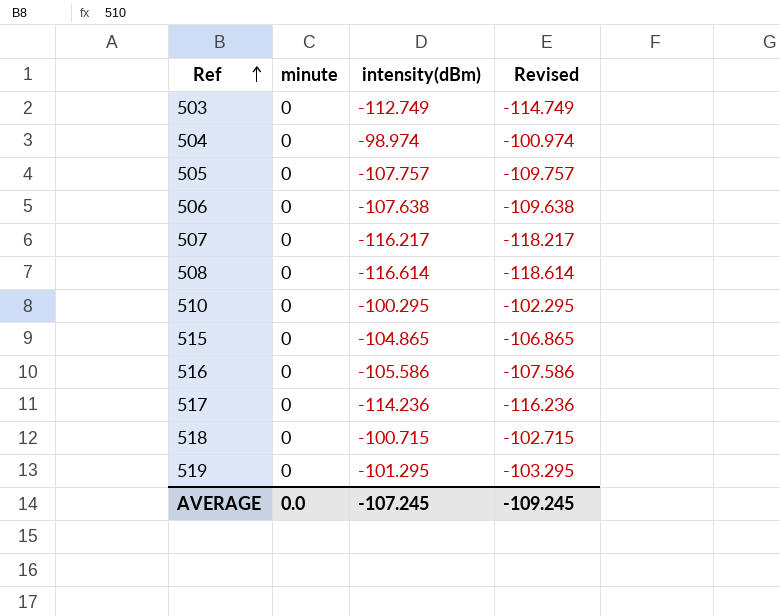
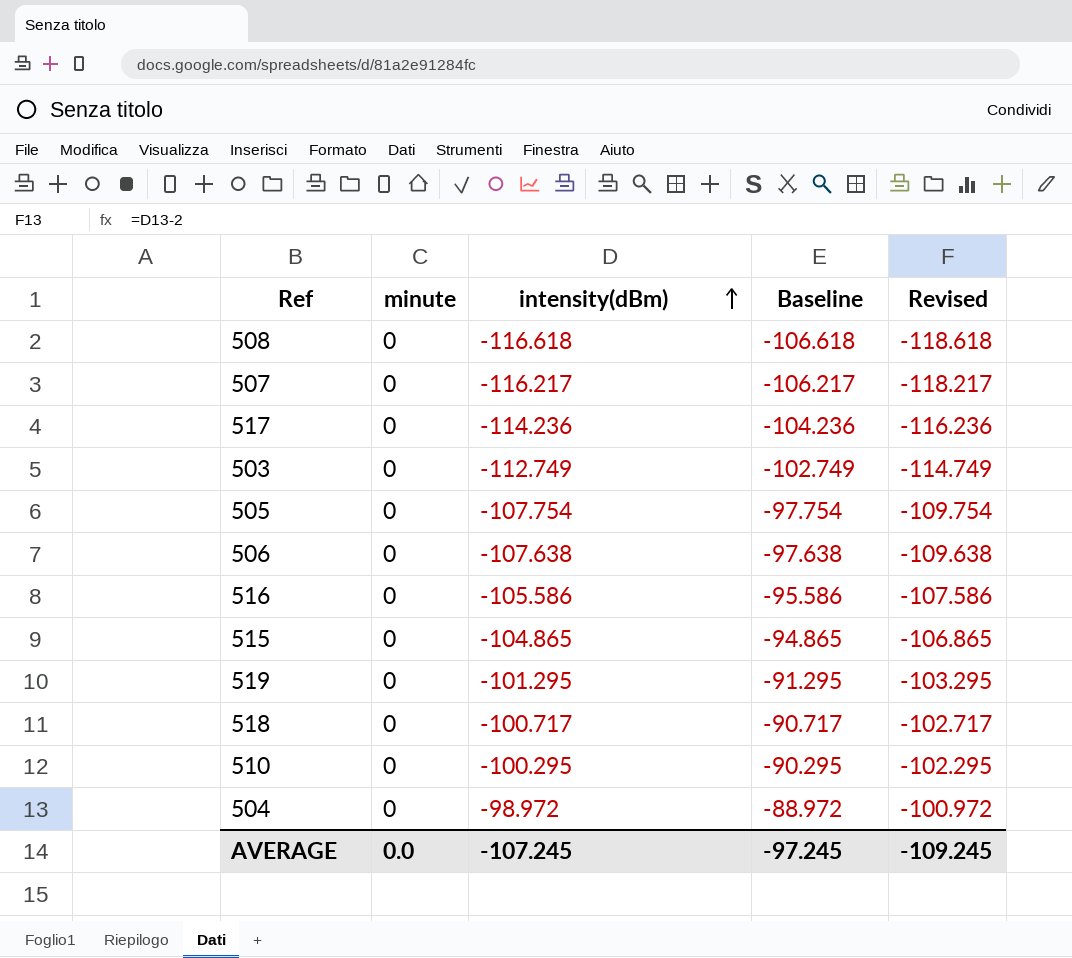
row order: Ref ascending -> intensity(dBm) ascending
column Baseline | formula: none -> [intensity(dBm)] + 10
508 | intensity(dBm): -116.614 -> -116.618
508 | Revised: -118.614 -> -118.618
505 | intensity(dBm): -107.757 -> -107.754
505 | Revised: -109.757 -> -109.754
518 | intensity(dBm): -100.715 -> -100.717
518 | Revised: -102.715 -> -102.717
504 | intensity(dBm): -98.974 -> -98.972
504 | Revised: -100.974 -> -100.972

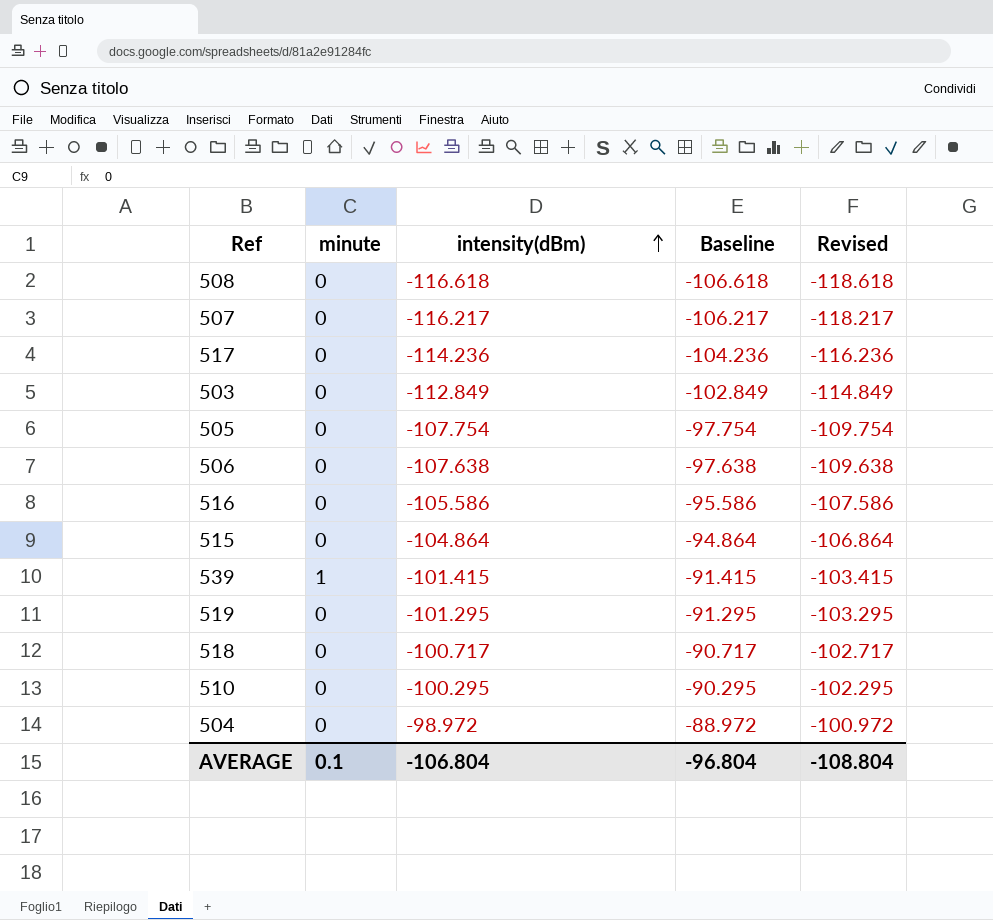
503 | intensity(dBm): -112.749 -> -112.849
503 | Baseline: -102.749 -> -102.849
503 | Revised: -114.749 -> -114.849
515 | intensity(dBm): -104.865 -> -104.864
515 | Baseline: -94.865 -> -94.864
515 | Revised: -106.865 -> -106.864
row 539: none -> 1 | -101.415 | -91.415 | -103.415
AVERAGE | minute: 0.0 -> 0.1
AVERAGE | intensity(dBm): -107.245 -> -106.804
AVERAGE | Baseline: -97.245 -> -96.804
AVERAGE | Revised: -109.245 -> -108.804

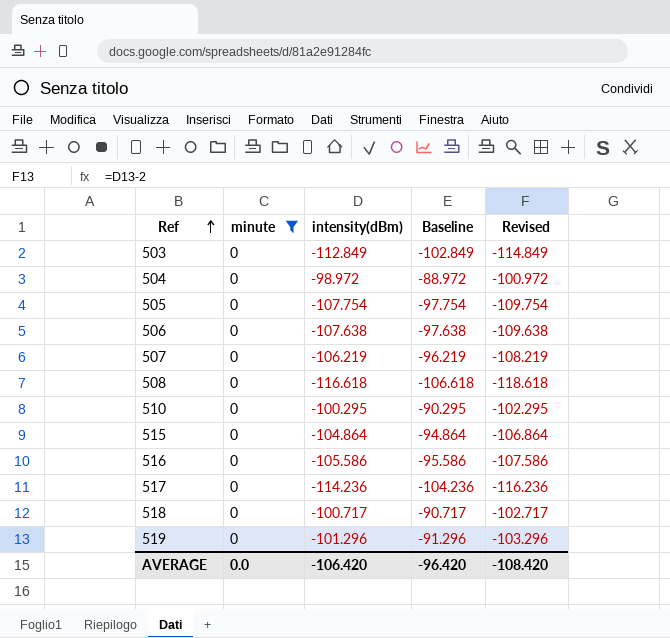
filter: none -> minute = 0
row order: intensity(dBm) ascending -> Ref ascending
507 | intensity(dBm): -116.217 -> -106.219
507 | Baseline: -106.217 -> -96.219
507 | Revised: -118.217 -> -108.219
519 | intensity(dBm): -101.295 -> -101.296
519 | Baseline: -91.295 -> -91.296
519 | Revised: -103.295 -> -103.296
AVERAGE | minute: 0.1 -> 0.0
AVERAGE | intensity(dBm): -106.804 -> -106.420
AVERAGE | Baseline: -96.804 -> -96.420
AVERAGE | Revised: -108.804 -> -108.420

